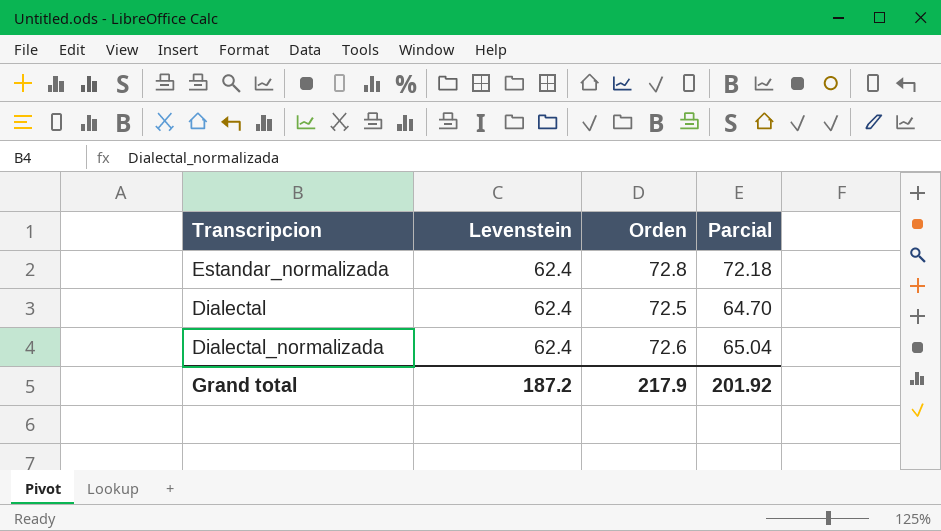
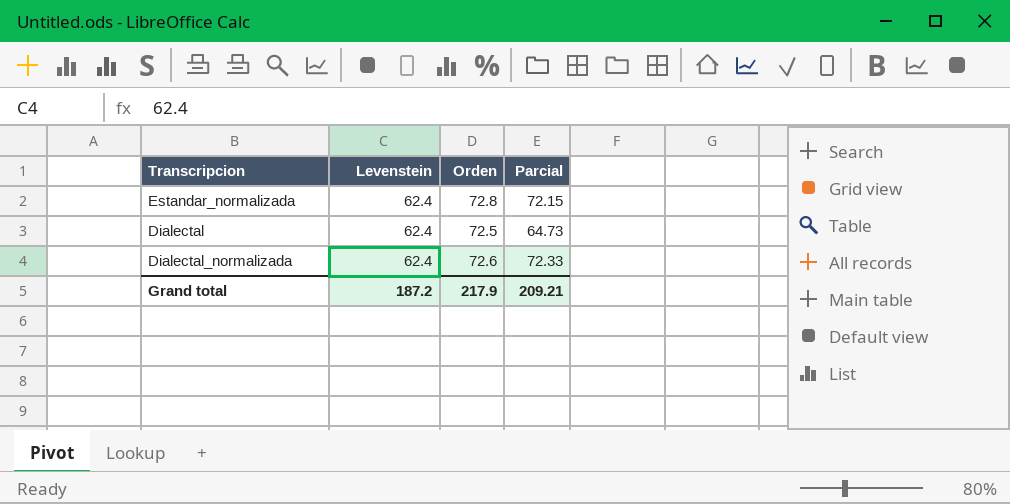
Estandar_normalizada | Parcial: 72.18 -> 72.15
Dialectal | Parcial: 64.70 -> 64.73
Dialectal_normalizada | Parcial: 65.04 -> 72.33
Grand total | Parcial: 201.92 -> 209.21

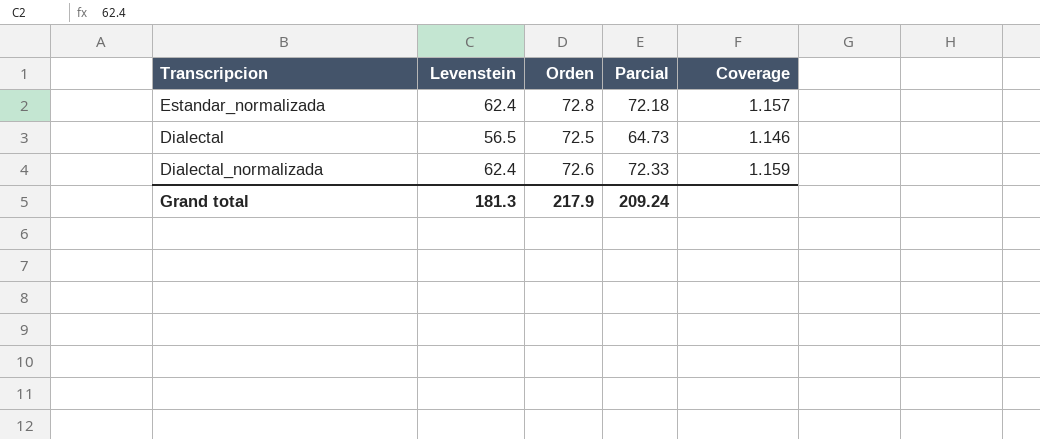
column Coverage | formula: none -> [Parcial] / [Levenstein]
Estandar_normalizada | Parcial: 72.15 -> 72.18
Dialectal | Levenstein: 62.4 -> 56.5
Grand total | Levenstein: 187.2 -> 181.3
Grand total | Parcial: 209.21 -> 209.24

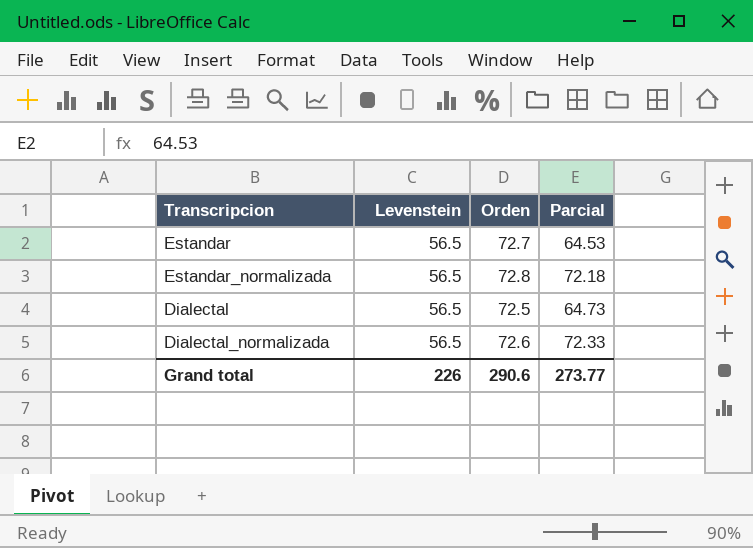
column Coverage | formula: [Parcial] / [Levenstein] -> none
row Estandar: none -> 56.5 | 72.7 | 64.53
Estandar_normalizada | Levenstein: 62.4 -> 56.5
Dialectal_normalizada | Levenstein: 62.4 -> 56.5
Grand total | Levenstein: 181.3 -> 226
Grand total | Orden: 217.9 -> 290.6
Grand total | Parcial: 209.24 -> 273.77

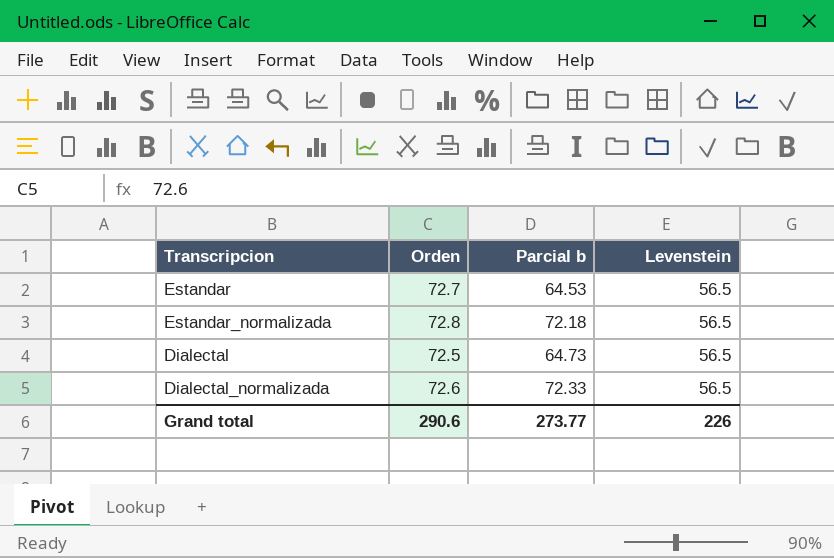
column name: Parcial -> Parcial b
column Levenstein | position: 2 -> 4

